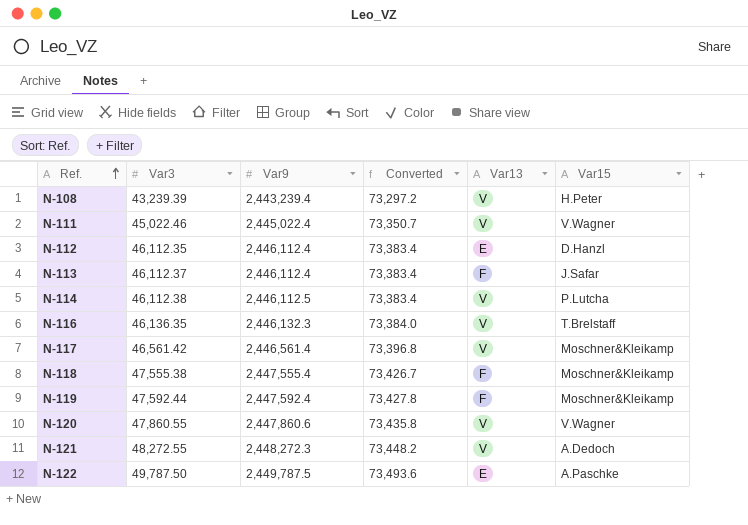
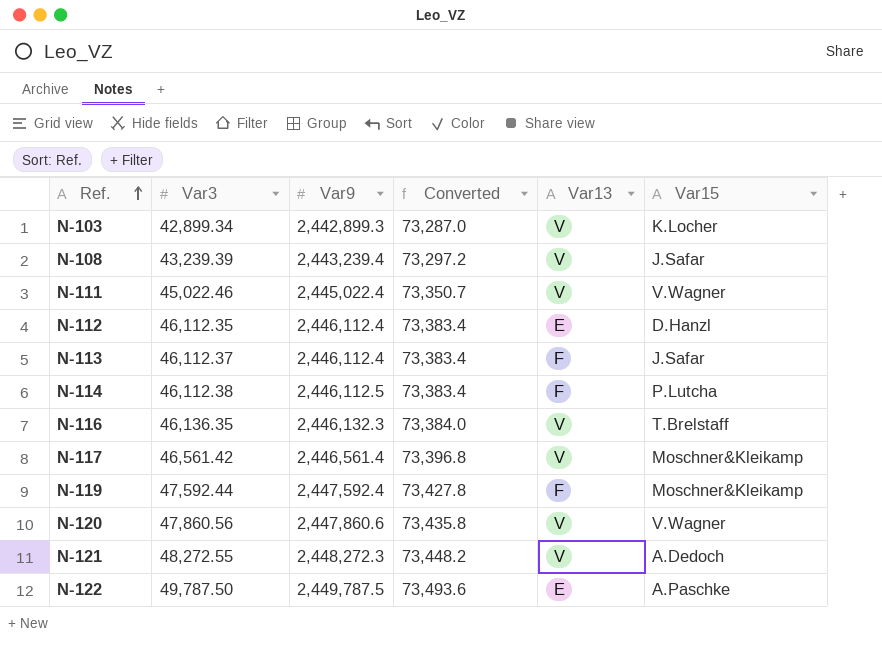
row N-118: 47,555.38 | 2,447,555.4 | 73,426.7 | F | Moschner&Kleikamp -> none
row N-103: none -> 42,899.34 | 2,442,899.3 | 73,287.0 | V | K.Locher
N-108 | Var15: H.Peter -> J.Safar
N-114 | Var13: V -> F
N-120 | Var3: 47,860.55 -> 47,860.56

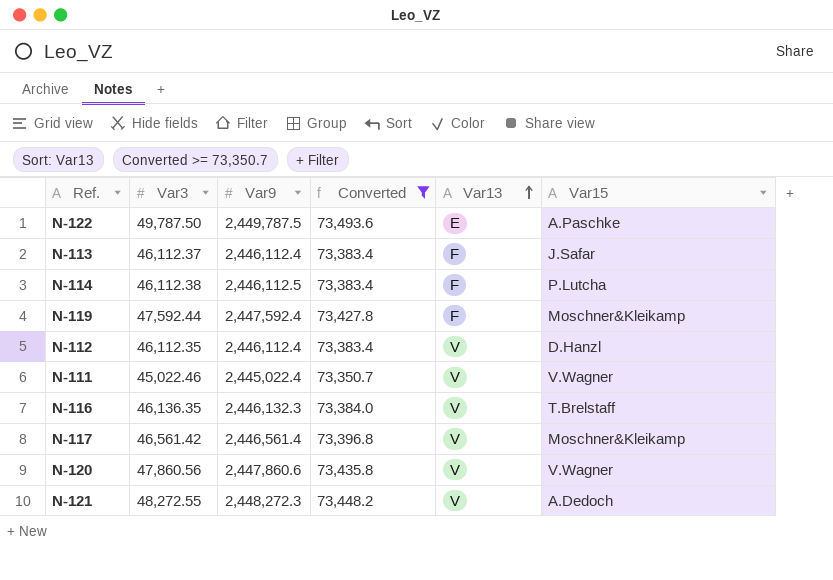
filter: none -> Converted >= 73,350.7
row order: Ref. ascending -> Var13 ascending
N-112 | Var13: E -> V

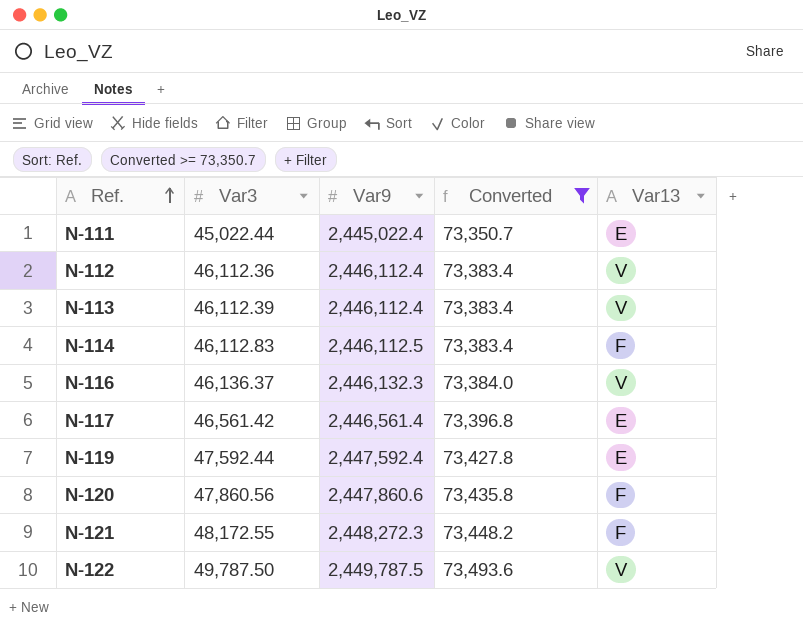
row order: Var13 ascending -> Ref. ascending
column Var15 | position: 6 -> none
N-111 | Var3: 45,022.46 -> 45,022.44
N-111 | Var13: V -> E
N-112 | Var3: 46,112.35 -> 46,112.36
N-113 | Var3: 46,112.37 -> 46,112.39
N-113 | Var13: F -> V
N-114 | Var3: 46,112.38 -> 46,112.83
N-116 | Var3: 46,136.35 -> 46,136.37
N-117 | Var13: V -> E
N-119 | Var13: F -> E
N-120 | Var13: V -> F
N-121 | Var3: 48,272.55 -> 48,172.55
N-121 | Var13: V -> F
N-122 | Var13: E -> V

